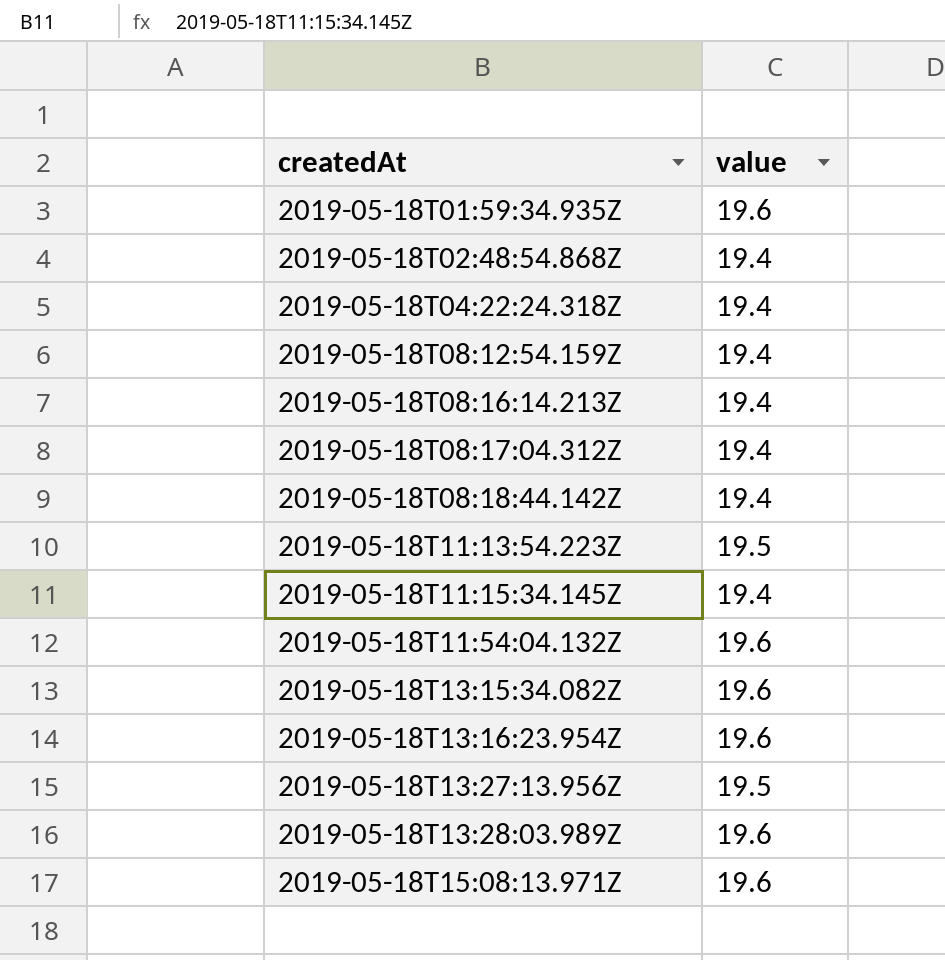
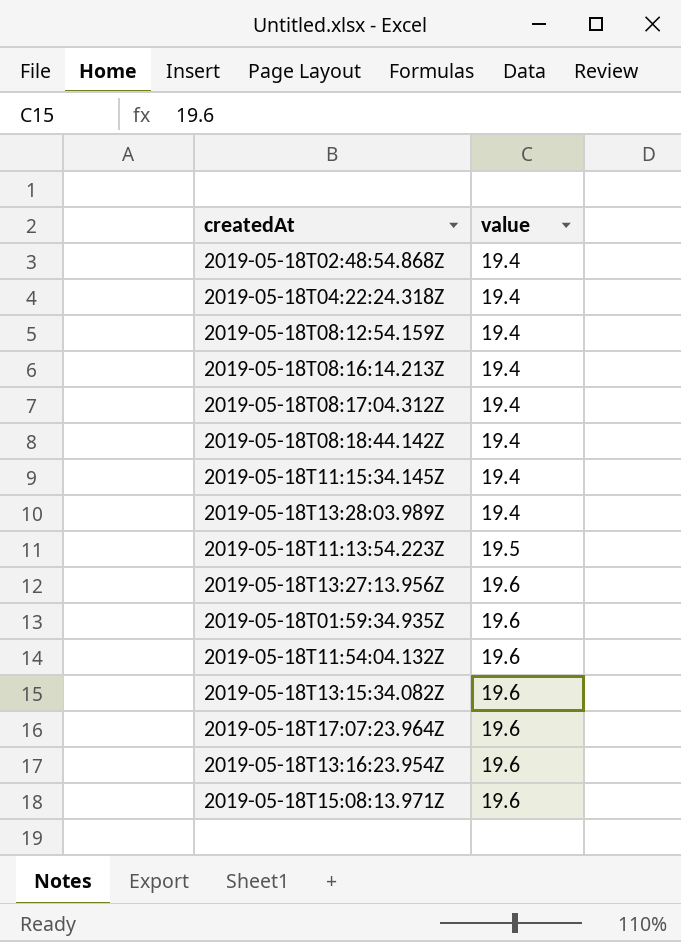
row order: createdAt ascending -> value ascending
2019-05-18T13:28:03.989Z | value: 19.6 -> 19.4
2019-05-18T13:27:13.956Z | value: 19.5 -> 19.6
row 2019-05-18T17:07:23.964Z: none -> 19.6

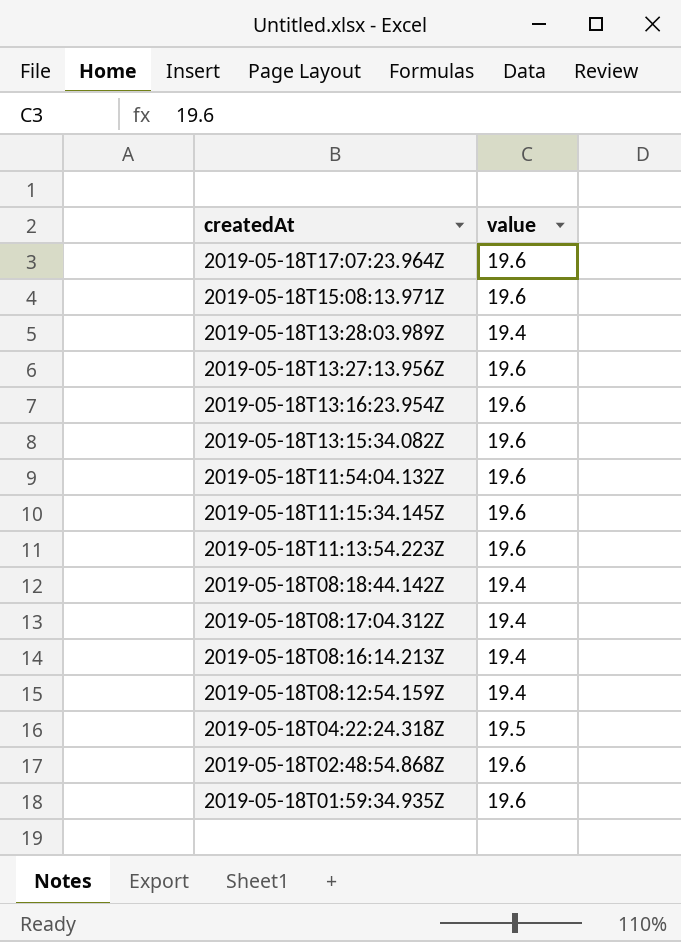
row order: value ascending -> createdAt descending
2019-05-18T11:15:34.145Z | value: 19.4 -> 19.6
2019-05-18T11:13:54.223Z | value: 19.5 -> 19.6
2019-05-18T04:22:24.318Z | value: 19.4 -> 19.5
2019-05-18T02:48:54.868Z | value: 19.4 -> 19.6

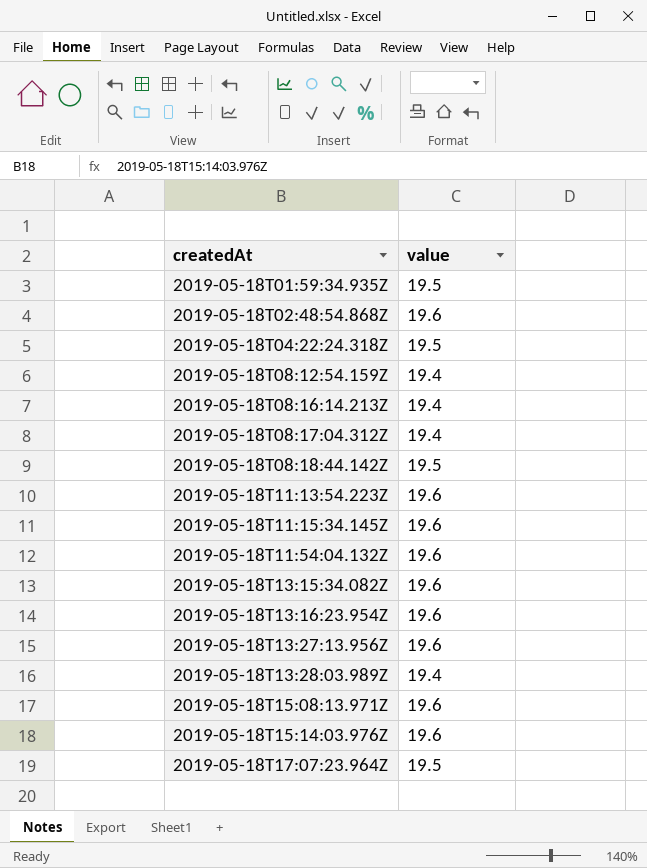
row order: createdAt descending -> createdAt ascending
2019-05-18T01:59:34.935Z | value: 19.6 -> 19.5
2019-05-18T08:18:44.142Z | value: 19.4 -> 19.5
row 2019-05-18T15:14:03.976Z: none -> 19.6
2019-05-18T17:07:23.964Z | value: 19.6 -> 19.5

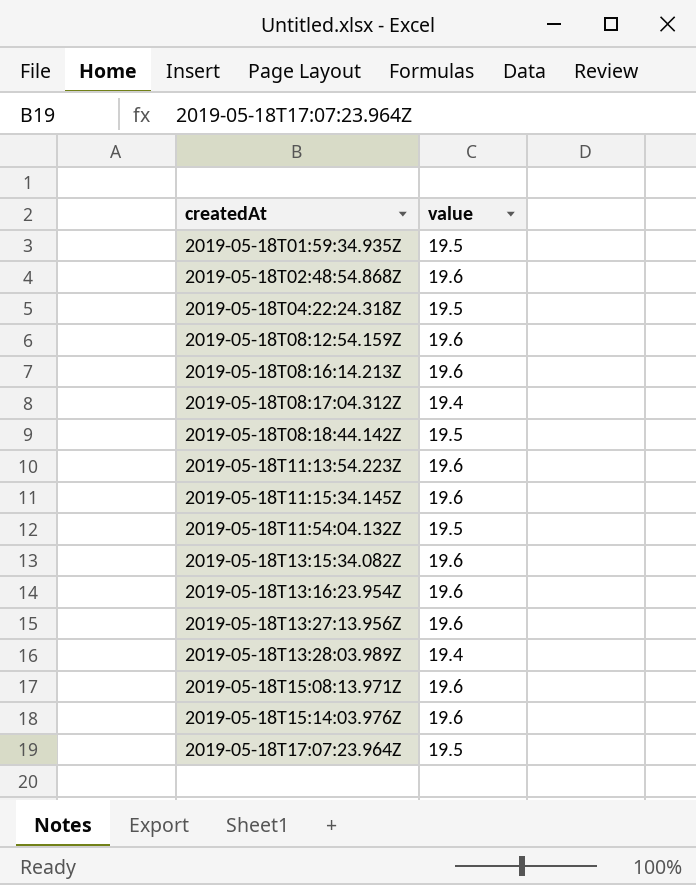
2019-05-18T08:12:54.159Z | value: 19.4 -> 19.6
2019-05-18T08:16:14.213Z | value: 19.4 -> 19.6
2019-05-18T11:54:04.132Z | value: 19.6 -> 19.5

